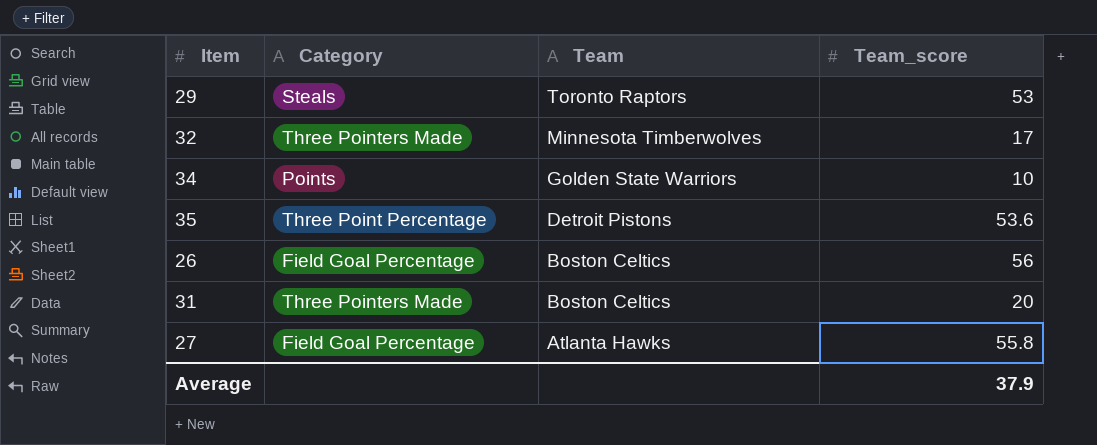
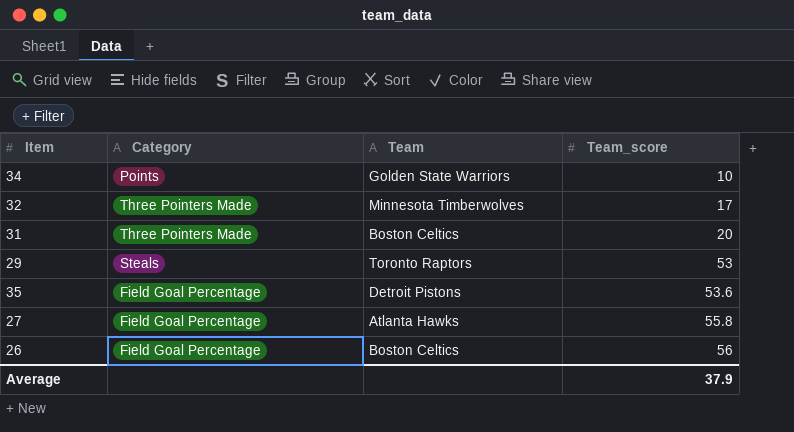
row order: Team descending -> Team_score ascending
35 | Category: Three Point Percentage -> Field Goal Percentage

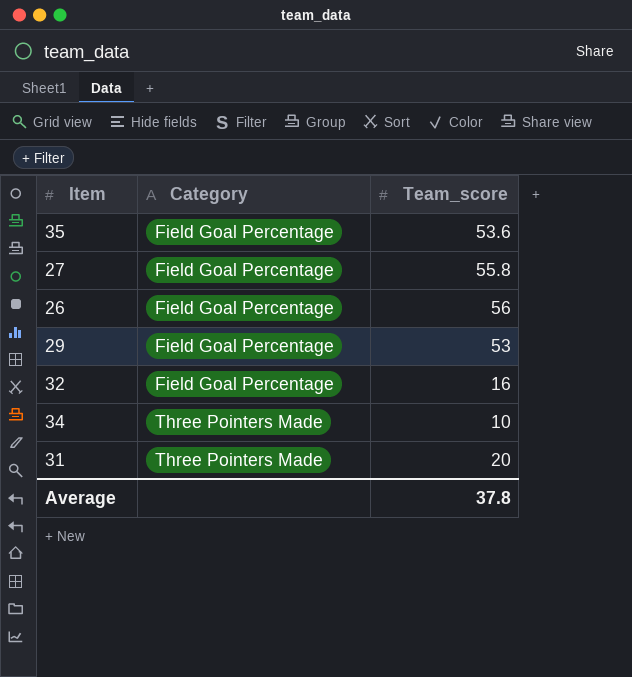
row order: Team_score ascending -> Category ascending
column Team | position: 3 -> none
29 | Category: Steals -> Field Goal Percentage
32 | Category: Three Pointers Made -> Field Goal Percentage
32 | Team_score: 17 -> 16
34 | Category: Points -> Three Pointers Made
Average | Team_score: 37.9 -> 37.8

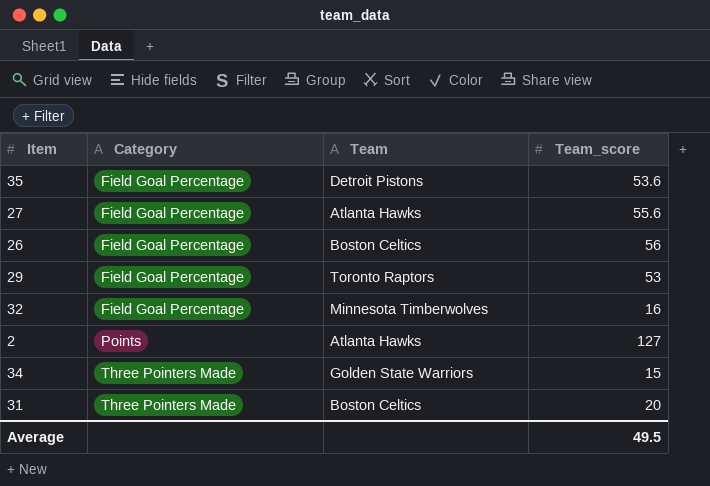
column Team | position: none -> 3
27 | Team_score: 55.8 -> 55.6
row 2: none -> Points | Atlanta Hawks | 127
34 | Team_score: 10 -> 15
Average | Team_score: 37.8 -> 49.5

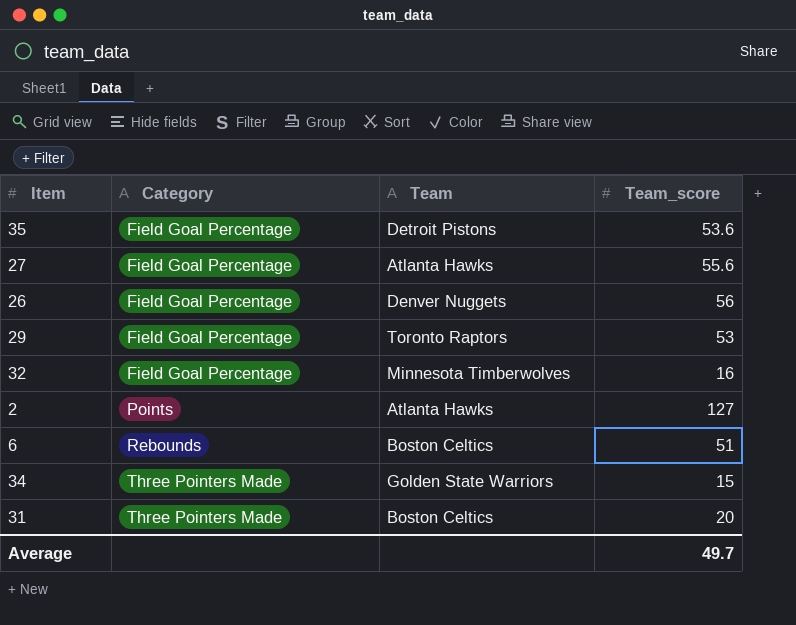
26 | Team: Boston Celtics -> Denver Nuggets
row 6: none -> Rebounds | Boston Celtics | 51
Average | Team_score: 49.5 -> 49.7

